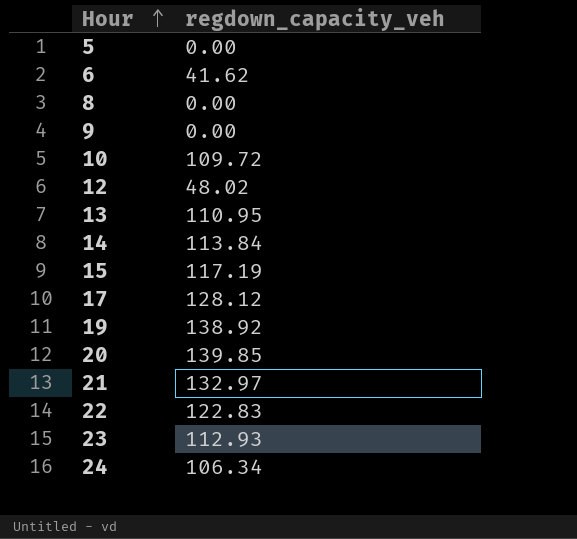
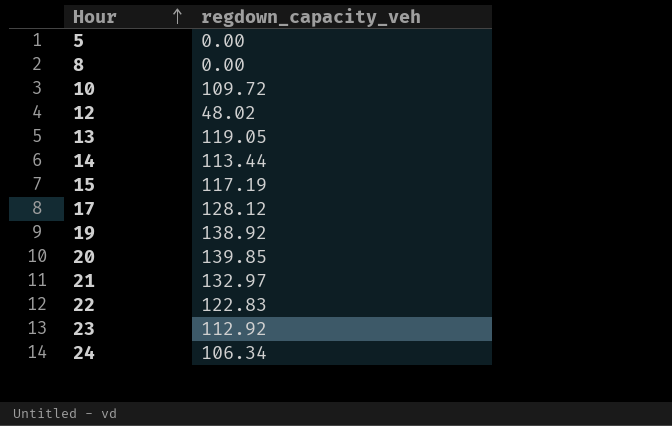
row 6: 41.62 -> none
row 9: 0.00 -> none
13 | regdown_capacity_veh: 110.95 -> 119.05
14 | regdown_capacity_veh: 113.84 -> 113.44
23 | regdown_capacity_veh: 112.93 -> 112.92

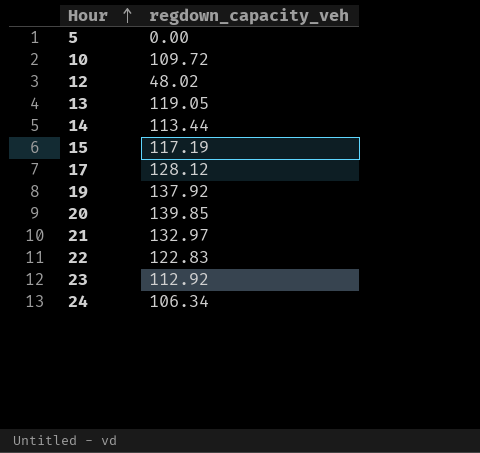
row 8: 0.00 -> none
19 | regdown_capacity_veh: 138.92 -> 137.92

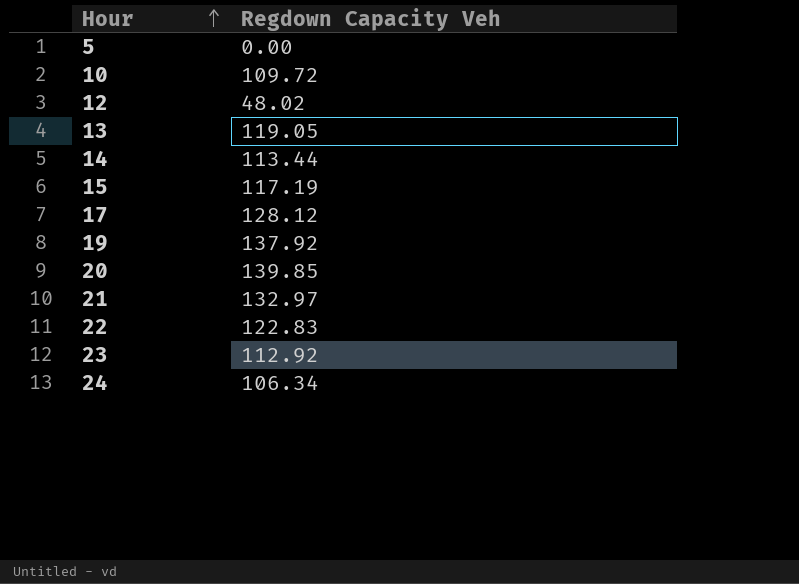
column name: regdown_capacity_veh -> Regdown Capacity Veh

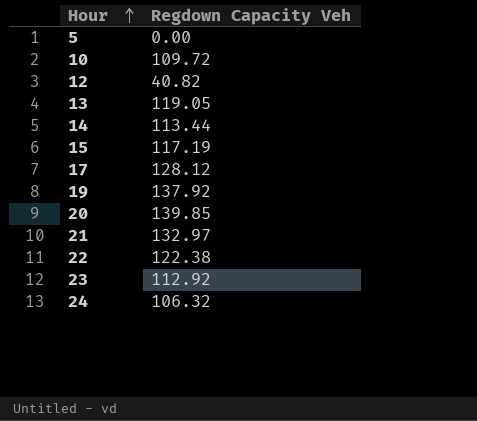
12 | Regdown Capacity Veh: 48.02 -> 40.82
22 | Regdown Capacity Veh: 122.83 -> 122.38
24 | Regdown Capacity Veh: 106.34 -> 106.32

